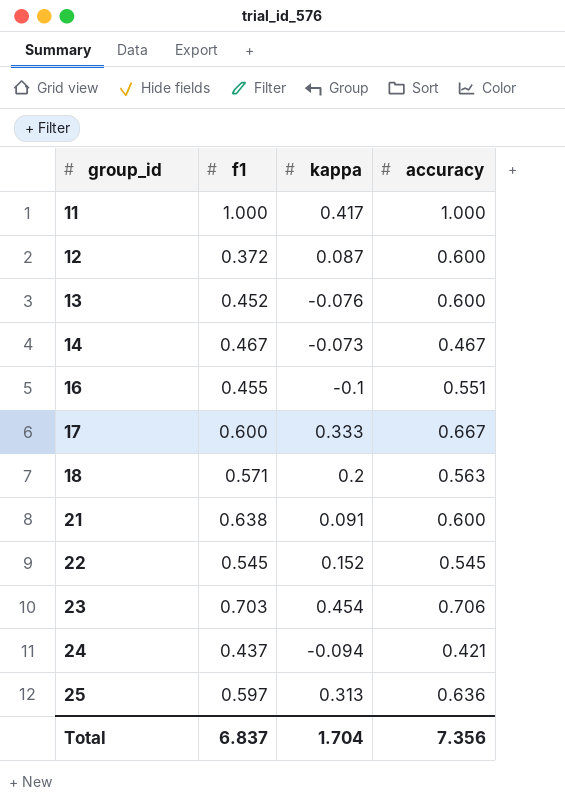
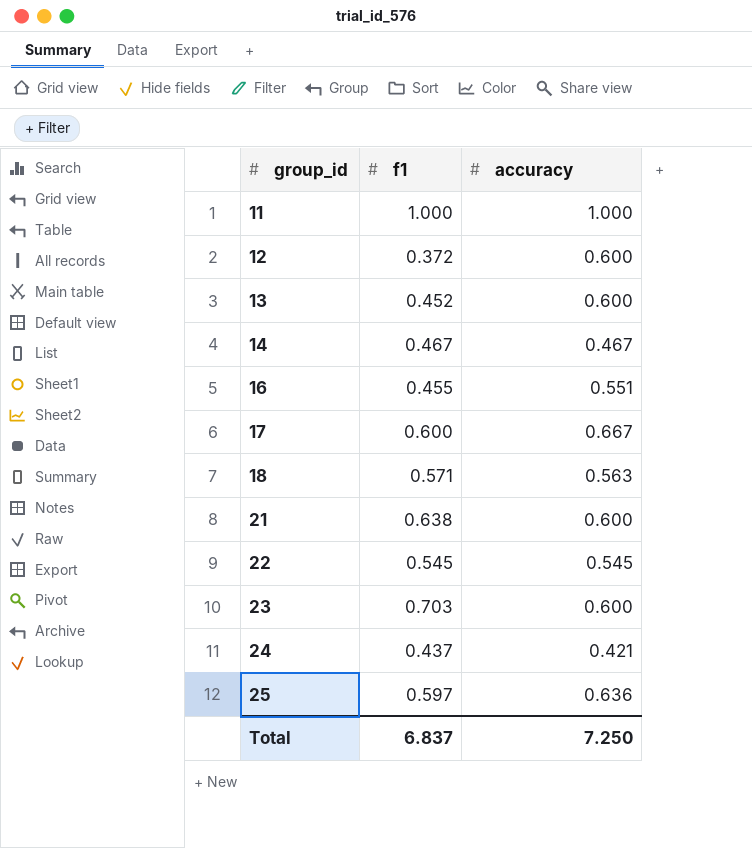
column kappa | position: 3 -> none
23 | accuracy: 0.706 -> 0.600
Total | accuracy: 7.356 -> 7.250

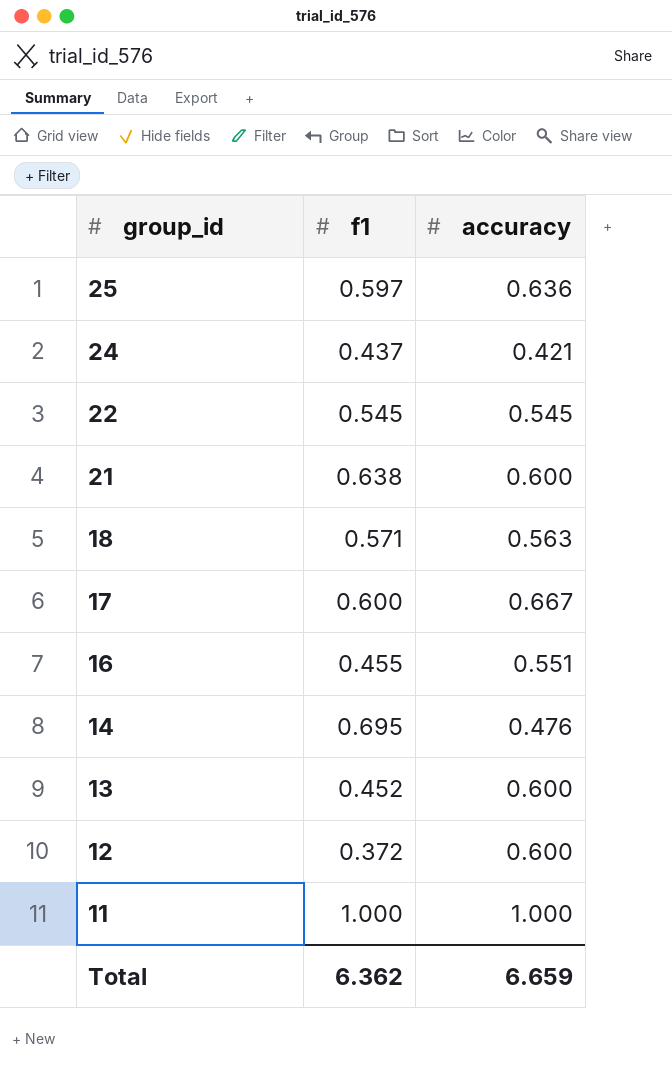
row order: group_id ascending -> group_id descending
row 23: 0.703 | 0.600 -> none
14 | f1: 0.467 -> 0.695
14 | accuracy: 0.467 -> 0.476
Total | f1: 6.837 -> 6.362
Total | accuracy: 7.250 -> 6.659

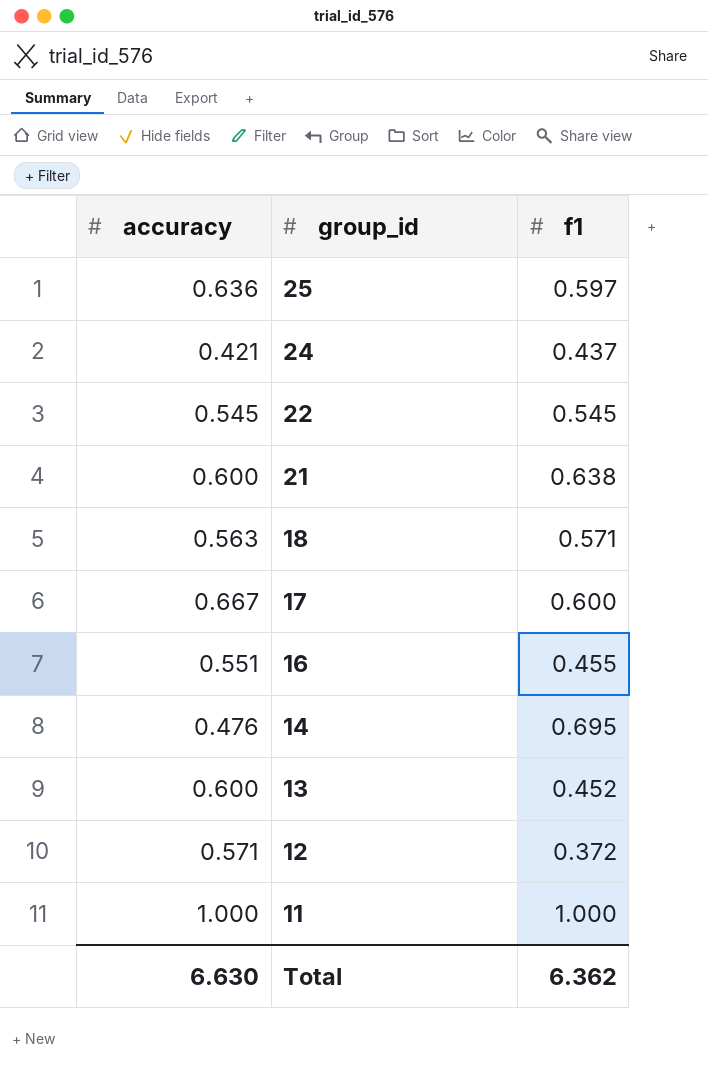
column accuracy | position: 3 -> 1
12 | accuracy: 0.600 -> 0.571
Total | accuracy: 6.659 -> 6.630

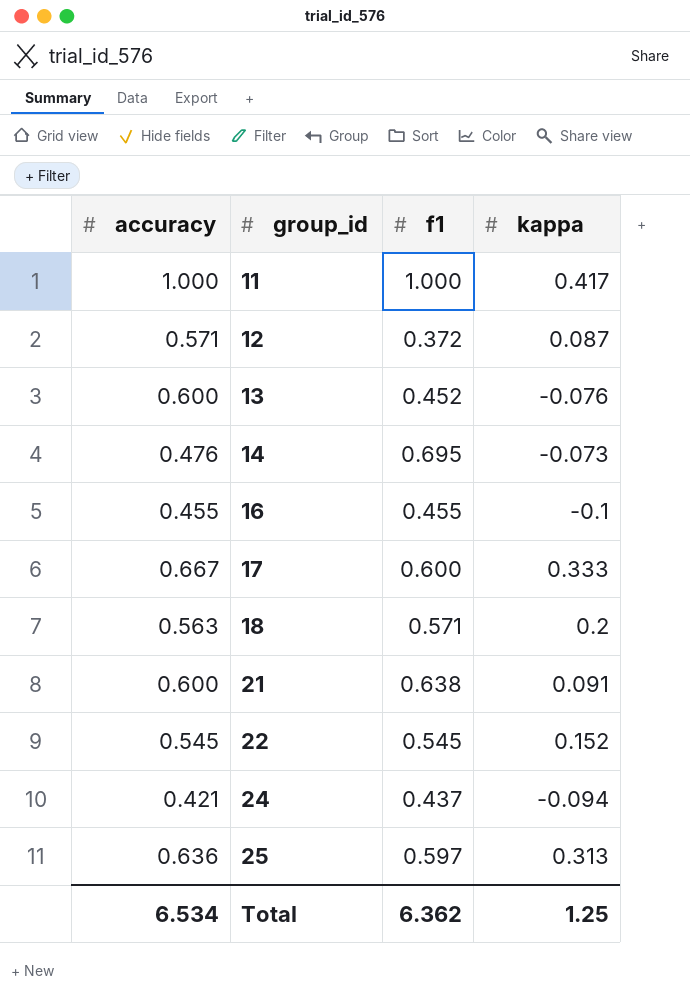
row order: group_id descending -> group_id ascending
column kappa | position: none -> 4
16 | accuracy: 0.551 -> 0.455
Total | accuracy: 6.630 -> 6.534

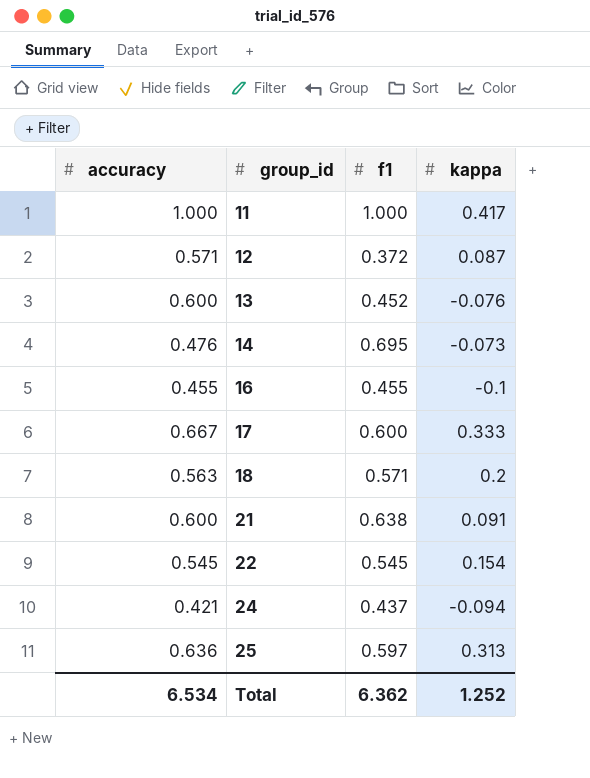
22 | kappa: 0.152 -> 0.154
Total | kappa: 1.25 -> 1.252

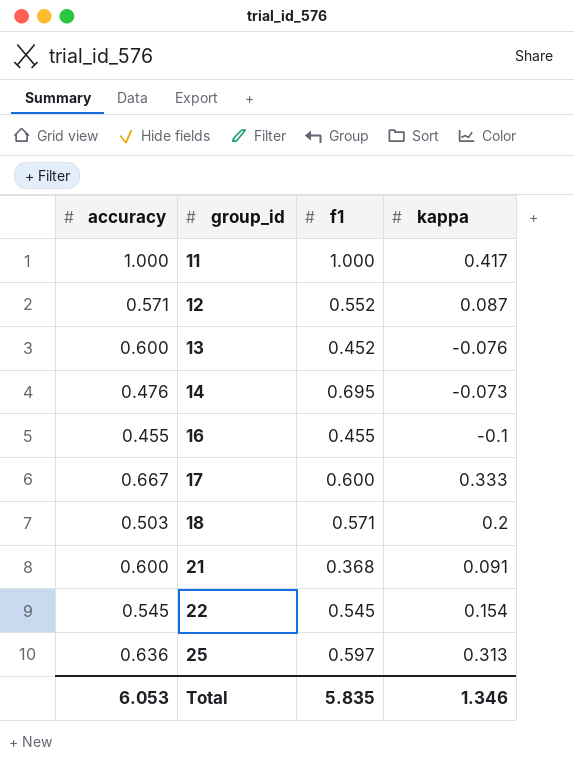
row 24: 0.421 | 0.437 | -0.094 -> none
12 | f1: 0.372 -> 0.552
18 | accuracy: 0.563 -> 0.503
21 | f1: 0.638 -> 0.368
Total | accuracy: 6.534 -> 6.053
Total | f1: 6.362 -> 5.835
Total | kappa: 1.252 -> 1.346

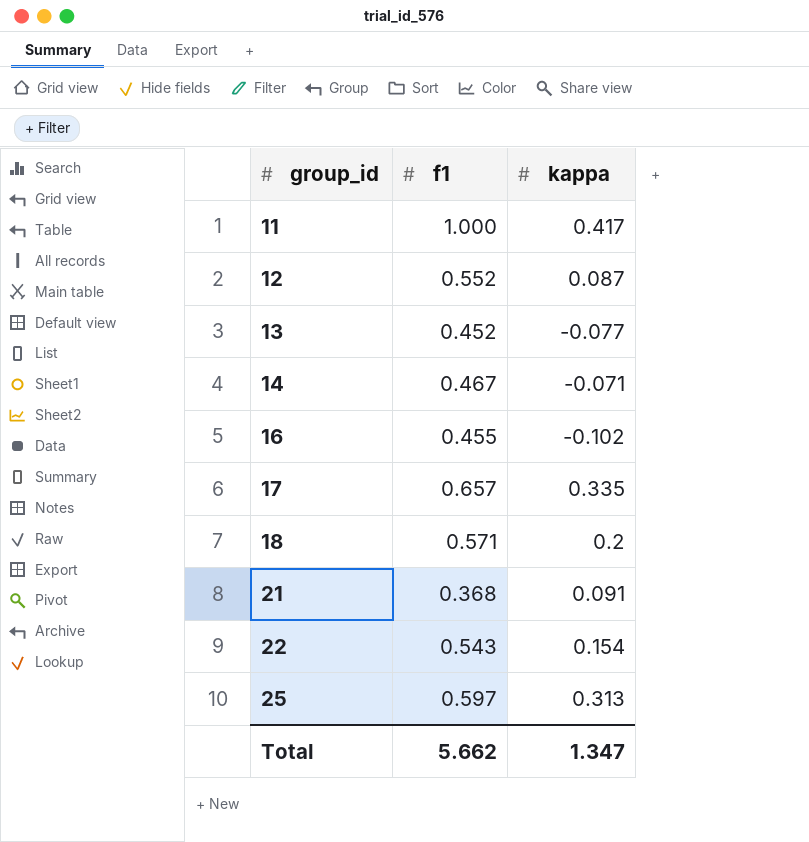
column accuracy | position: 1 -> none
13 | kappa: -0.076 -> -0.077
14 | f1: 0.695 -> 0.467
14 | kappa: -0.073 -> -0.071
16 | kappa: -0.1 -> -0.102
17 | f1: 0.600 -> 0.657
17 | kappa: 0.333 -> 0.335
22 | f1: 0.545 -> 0.543
Total | f1: 5.835 -> 5.662
Total | kappa: 1.346 -> 1.347

